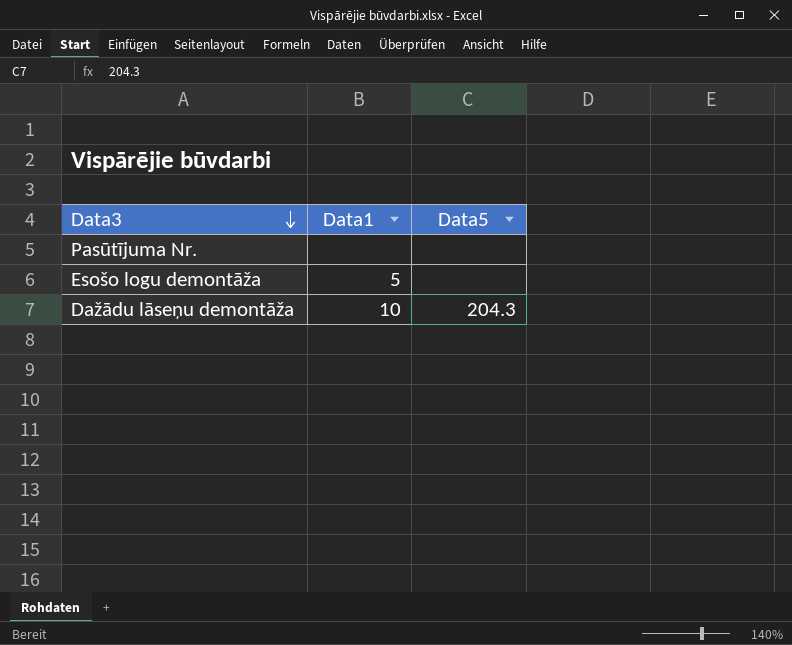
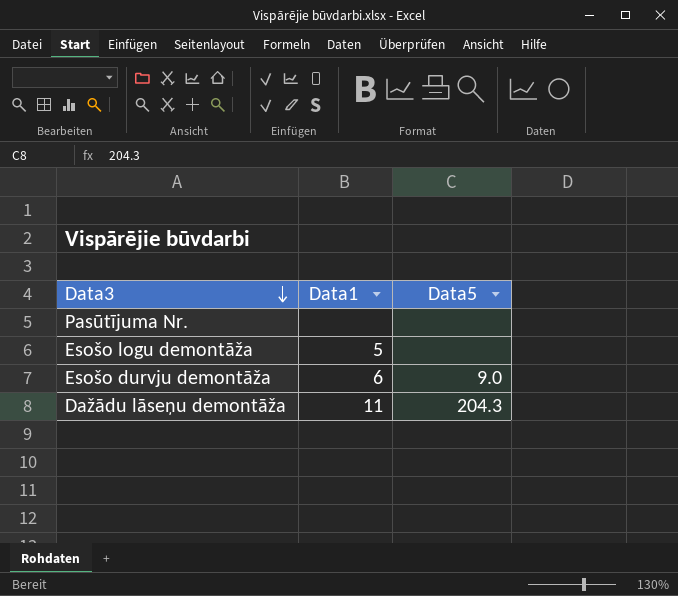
row Esošo durvju demontāža: none -> 6 | 9.0
Dažādu lāseņu demontāža | Data1: 10 -> 11

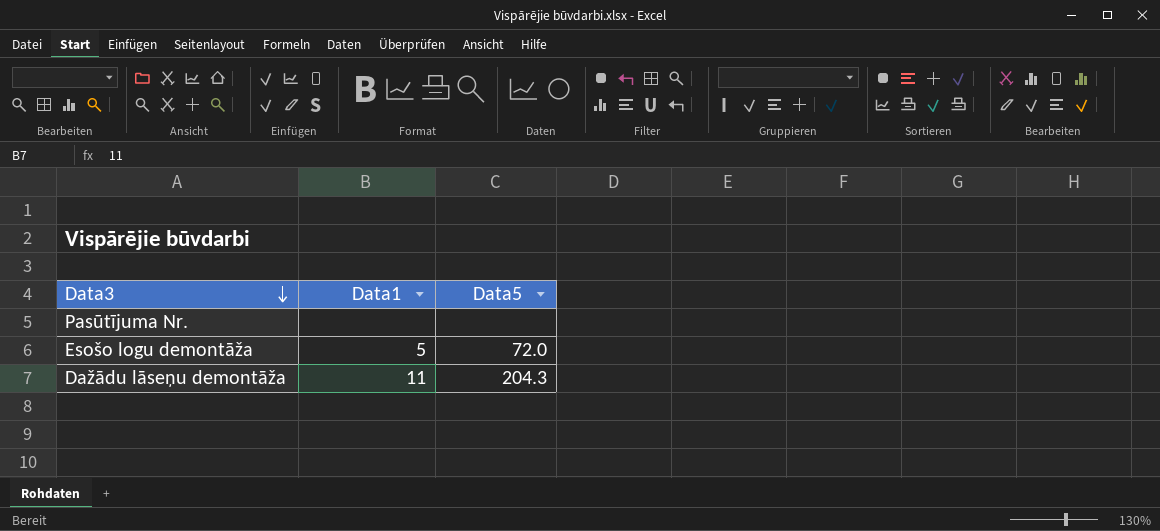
row Esošo durvju demontāža: 6 | 9.0 -> none
Esošo logu demontāža | Data5: none -> 72.0

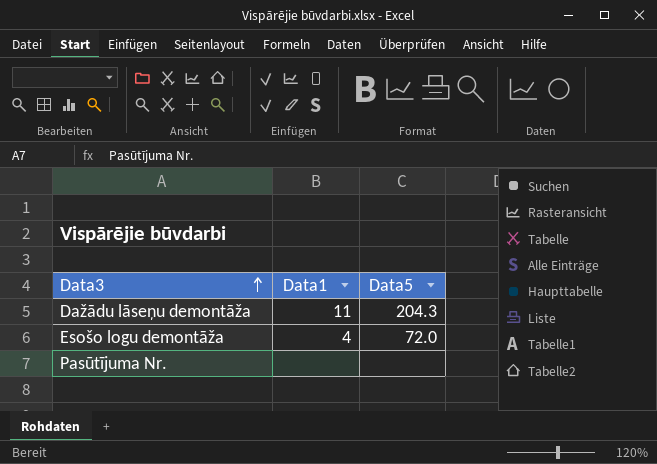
row order: Data3 descending -> Data3 ascending
Esošo logu demontāža | Data1: 5 -> 4

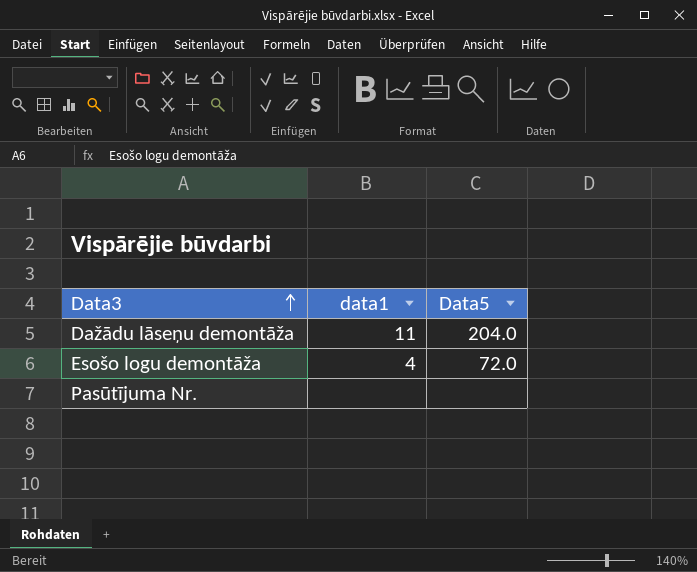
column name: Data1 -> data1
Dažādu lāseņu demontāža | Data5: 204.3 -> 204.0

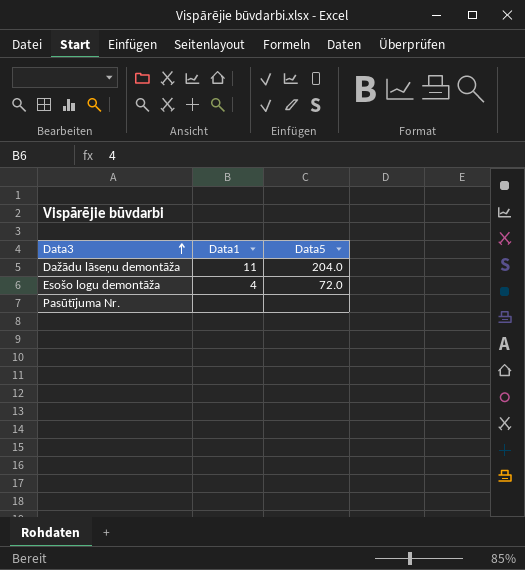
column name: data1 -> Data1

